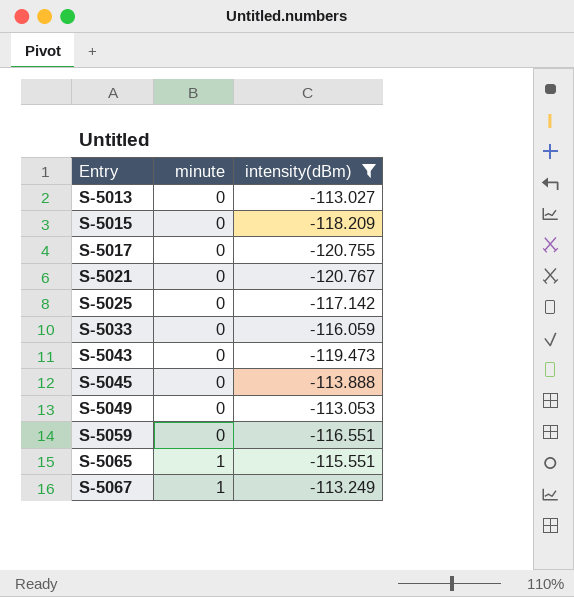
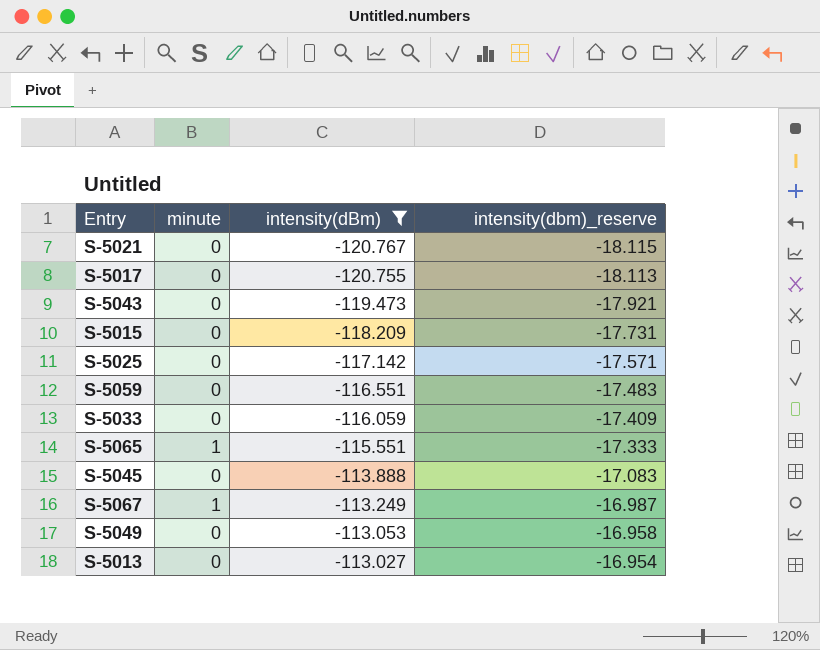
row order: Entry ascending -> intensity(dBm) ascending
column intensity(dbm)_reserve | formula: none -> [intensity(dBm)] * 0.15

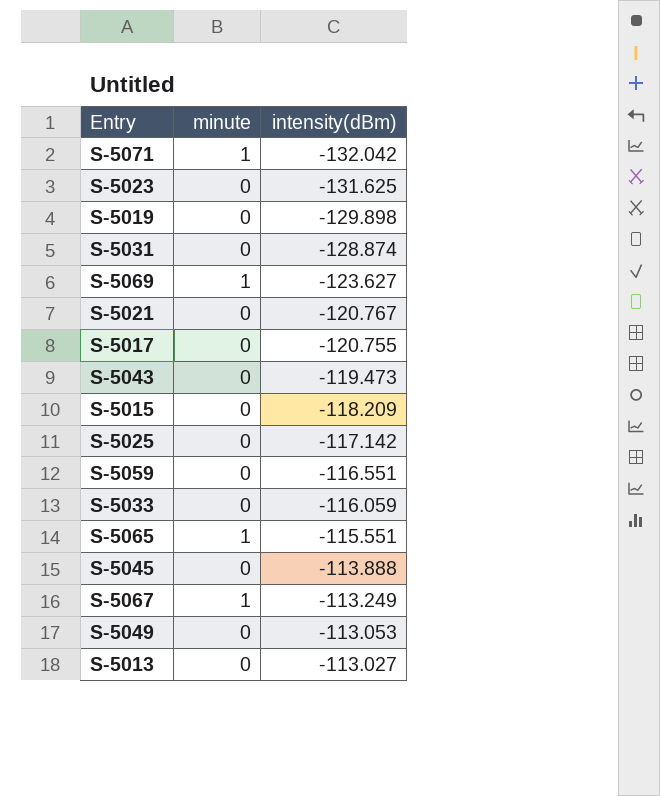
filter: intensity(dBm) >= -120.767 -> none
column intensity(dbm)_reserve | formula: [intensity(dBm)] * 0.15 -> none

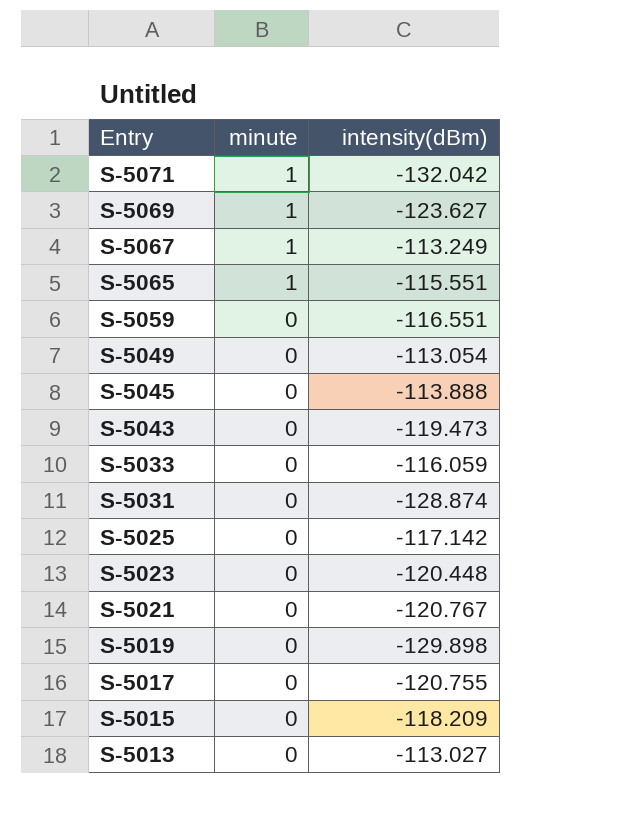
row order: intensity(dBm) ascending -> Entry descending
S-5049 | intensity(dBm): -113.053 -> -113.054
S-5023 | intensity(dBm): -131.625 -> -120.448

